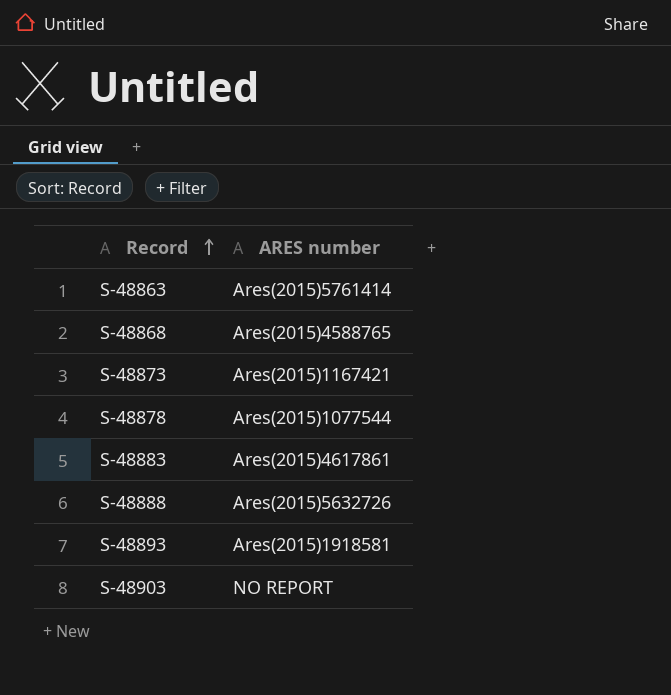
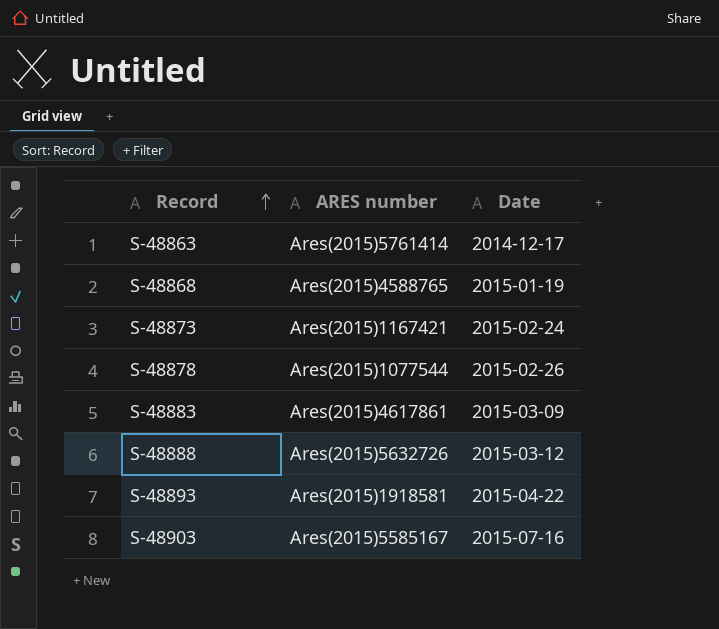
column Date | position: none -> 3
S-48903 | ARES number: NO REPORT -> Ares(2015)5585167

